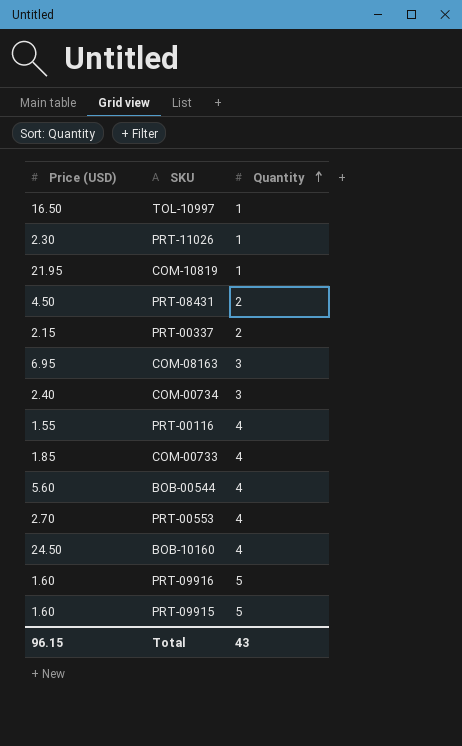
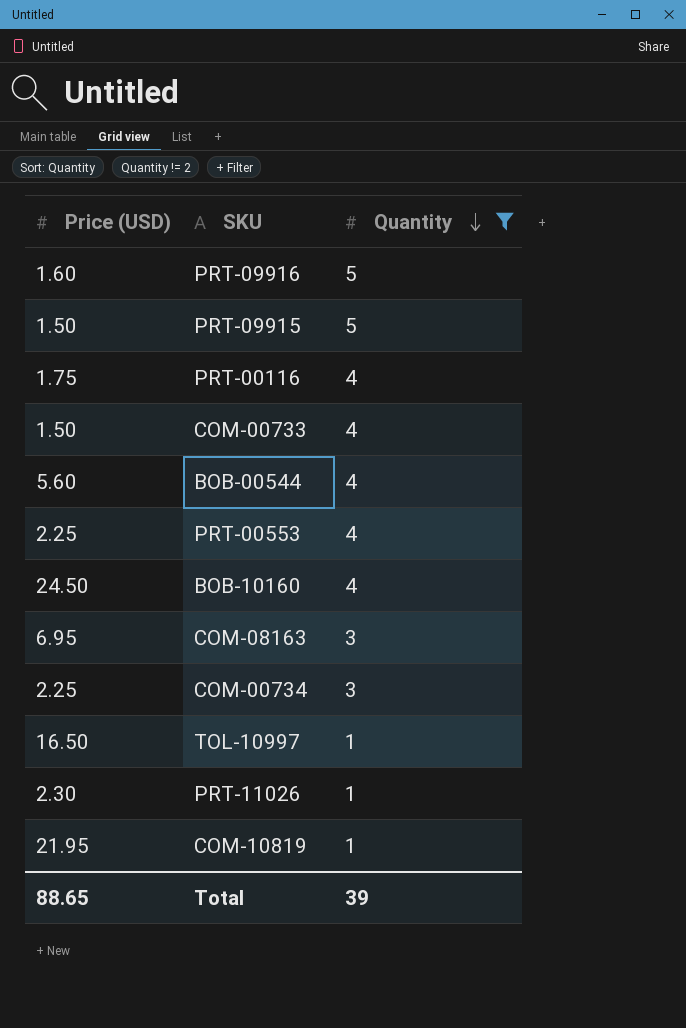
filter: none -> Quantity != 2
row order: Quantity ascending -> Quantity descending
PRT-09915 | Price (USD): 1.60 -> 1.50
PRT-00116 | Price (USD): 1.55 -> 1.75
COM-00733 | Price (USD): 1.85 -> 1.50
PRT-00553 | Price (USD): 2.70 -> 2.25
COM-00734 | Price (USD): 2.40 -> 2.25
Total | Price (USD): 96.15 -> 88.65
Total | Quantity: 43 -> 39

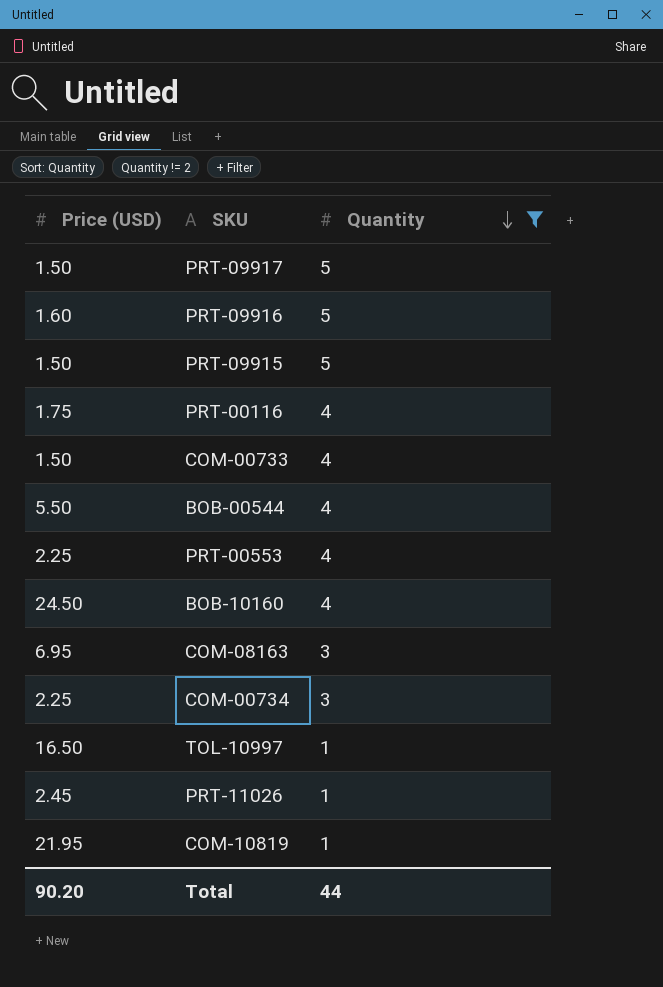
row PRT-09917: none -> 1.50 | 5
BOB-00544 | Price (USD): 5.60 -> 5.50
PRT-11026 | Price (USD): 2.30 -> 2.45
Total | Price (USD): 88.65 -> 90.20
Total | Quantity: 39 -> 44

